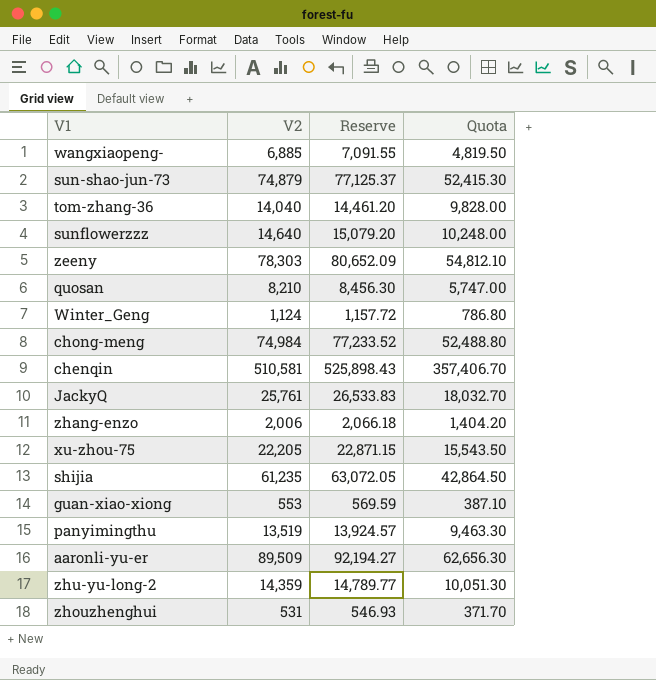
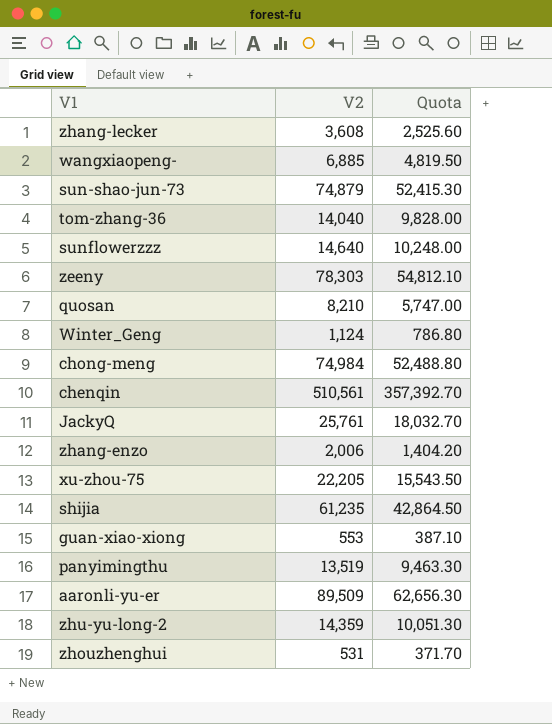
column Reserve | formula: [V2] * 1.03 -> none
row zhang-lecker: none -> 3,608 | 2,525.60
chenqin | V2: 510,581 -> 510,561
chenqin | Quota: 357,406.70 -> 357,392.70

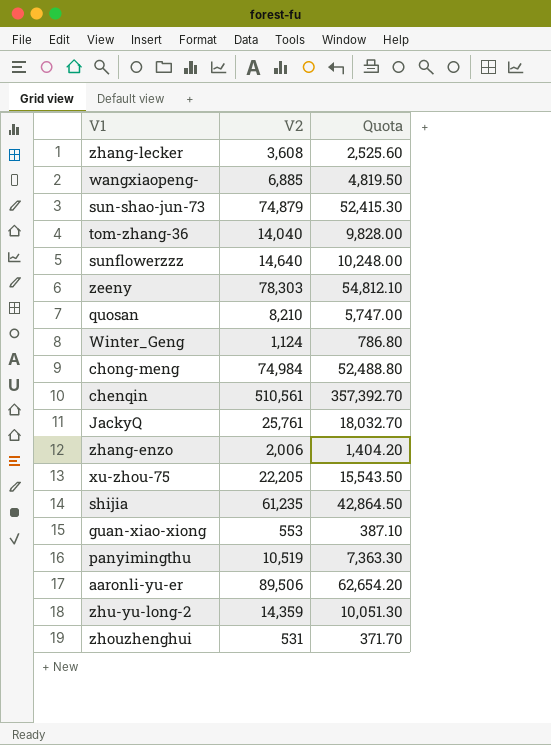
panyimingthu | V2: 13,519 -> 10,519
panyimingthu | Quota: 9,463.30 -> 7,363.30
aaronli-yu-er | V2: 89,509 -> 89,506
aaronli-yu-er | Quota: 62,656.30 -> 62,654.20

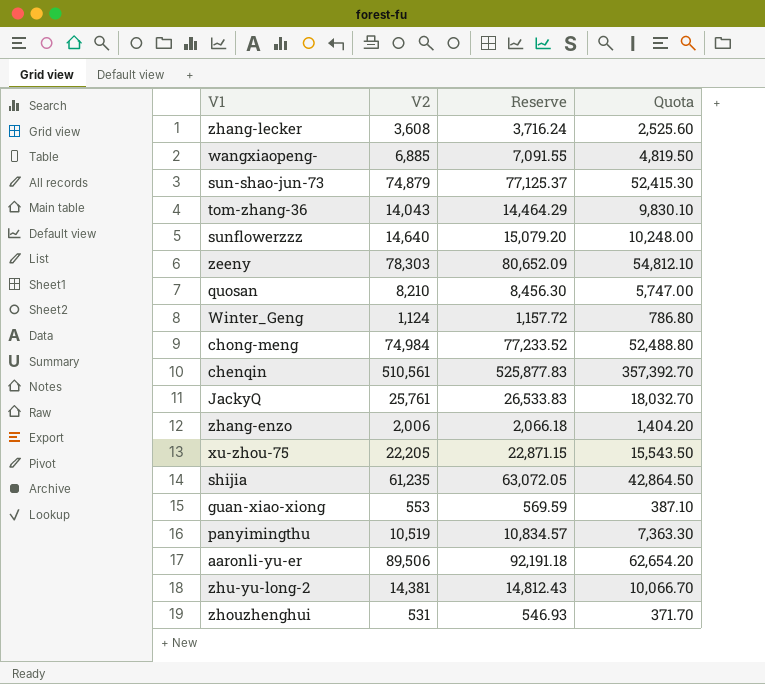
column Reserve | formula: none -> [V2] * 1.03
tom-zhang-36 | V2: 14,040 -> 14,043
tom-zhang-36 | Quota: 9,828.00 -> 9,830.10
zhu-yu-long-2 | V2: 14,359 -> 14,381
zhu-yu-long-2 | Quota: 10,051.30 -> 10,066.70

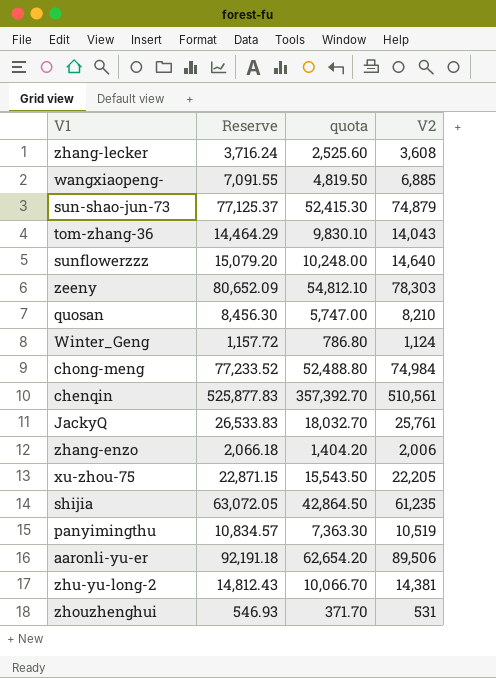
column name: Quota -> quota
column V2 | position: 2 -> 4
row guan-xiao-xiong: 553 | 569.59 | 387.10 -> none

